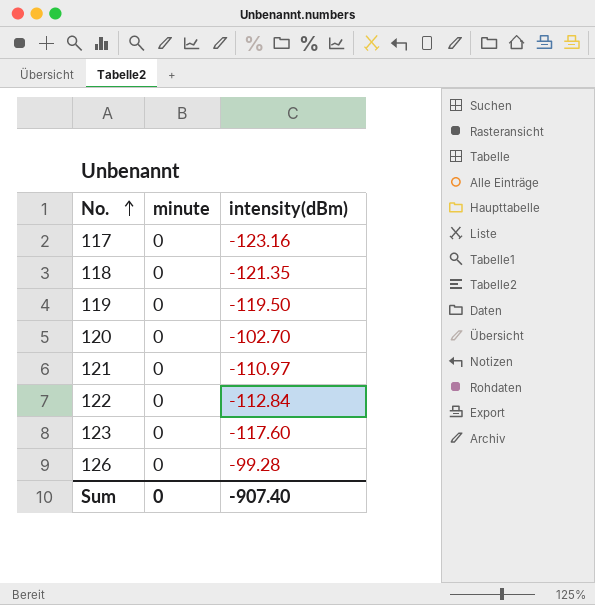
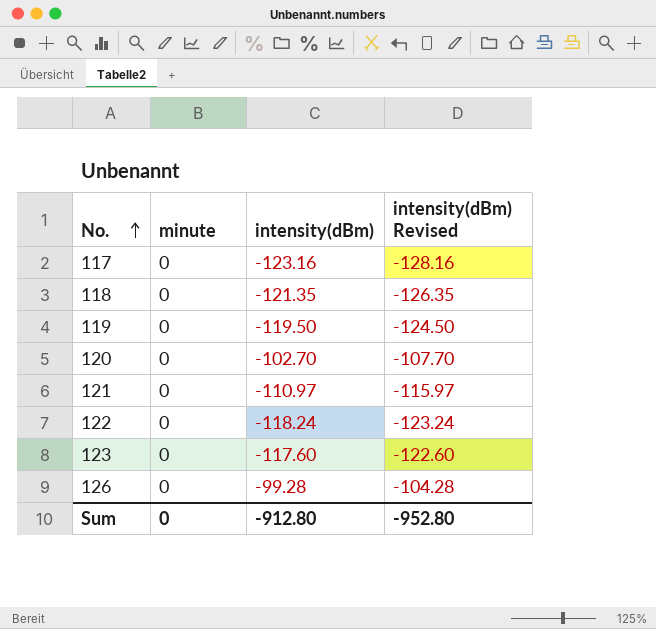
column intensity(dBm) Revised | formula: none -> [intensity(dBm)] - 5
122 | intensity(dBm): -112.84 -> -118.24
Sum | intensity(dBm): -907.40 -> -912.80

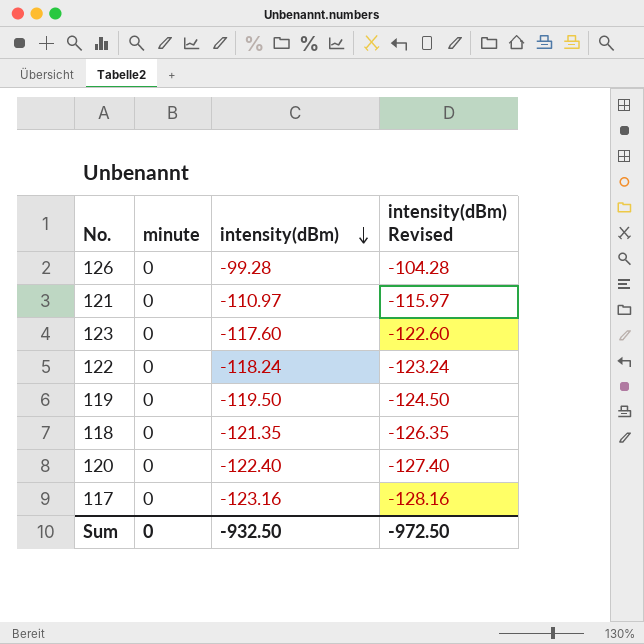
row order: No. ascending -> intensity(dBm) descending
120 | intensity(dBm): -102.70 -> -122.40
120 | intensity(dBm) Revised: -107.70 -> -127.40
Sum | intensity(dBm): -912.80 -> -932.50
Sum | intensity(dBm) Revised: -952.80 -> -972.50

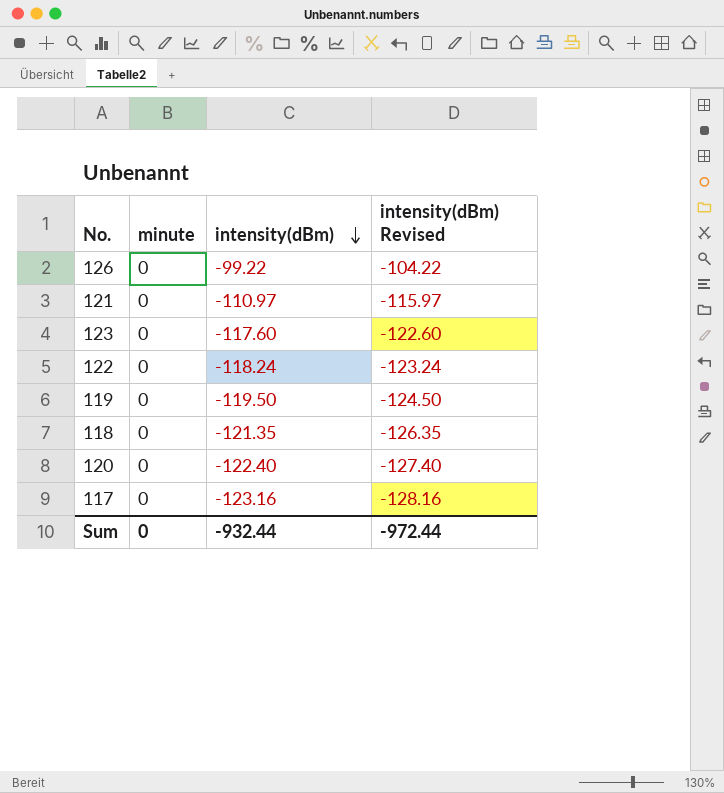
126 | intensity(dBm): -99.28 -> -99.22
126 | intensity(dBm) Revised: -104.28 -> -104.22
Sum | intensity(dBm): -932.50 -> -932.44
Sum | intensity(dBm) Revised: -972.50 -> -972.44

